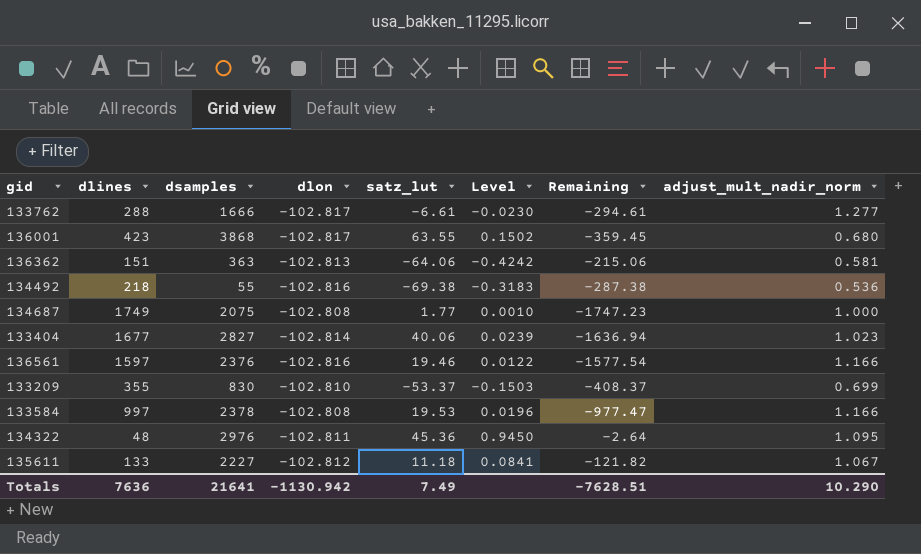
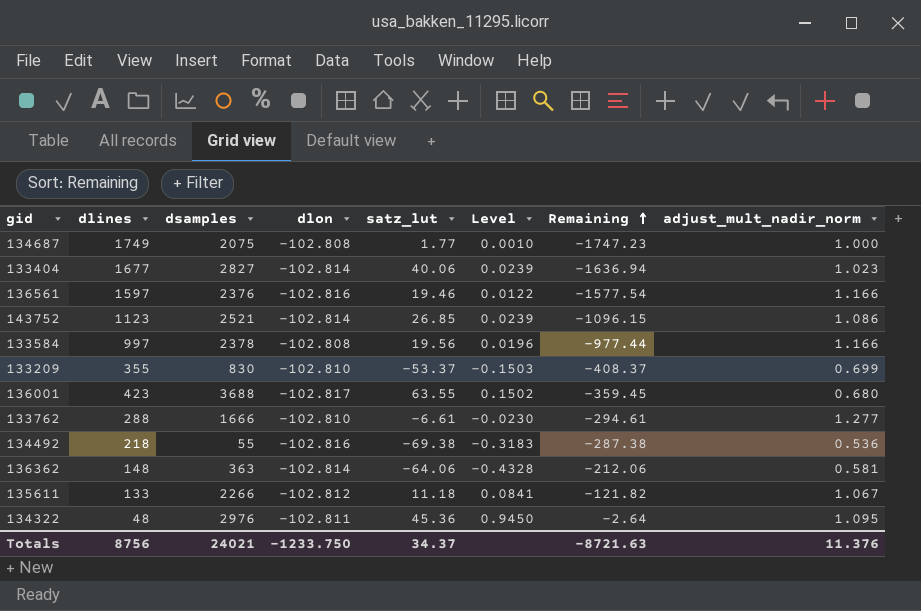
row order: none -> Remaining ascending
row 143752: none -> 1123 | 2521 | -102.814 | 26.85 | 0.0239 | -1096.15 | 1.086
133584 | satz_lut: 19.53 -> 19.56
133584 | Remaining: -977.47 -> -977.44
136001 | dsamples: 3868 -> 3688
133762 | dlon: -102.817 -> -102.810
136362 | dlines: 151 -> 148
136362 | dlon: -102.813 -> -102.814
136362 | Level: -0.4242 -> -0.4328
136362 | Remaining: -215.06 -> -212.06
135611 | dsamples: 2227 -> 2266
Totals | dlines: 7636 -> 8756
Totals | dsamples: 21641 -> 24021
Totals | dlon: -1130.942 -> -1233.750
Totals | satz_lut: 7.49 -> 34.37
Totals | Remaining: -7628.51 -> -8721.63
Totals | adjust_mult_nadir_norm: 10.290 -> 11.376

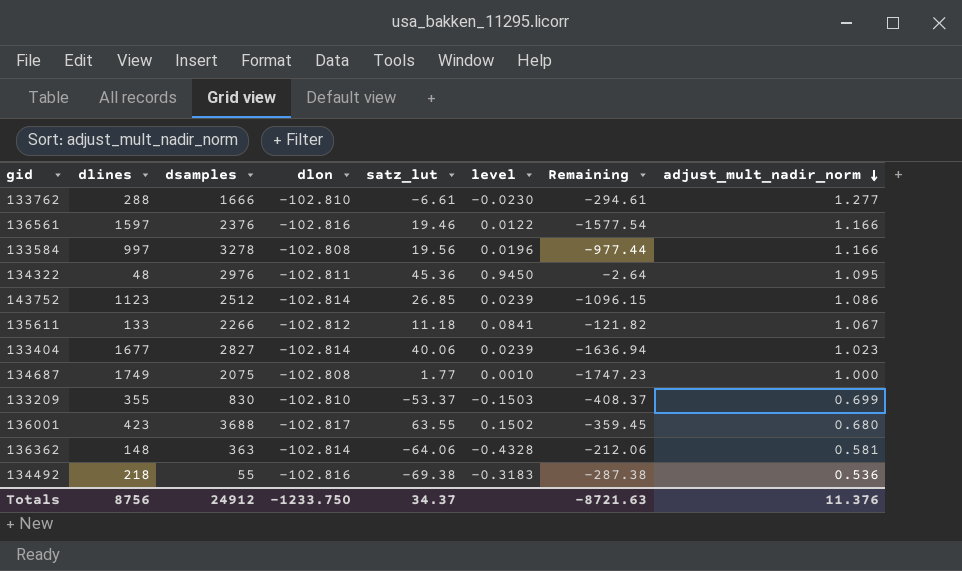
row order: Remaining ascending -> adjust_mult_nadir_norm descending
column name: Level -> level
133584 | dsamples: 2378 -> 3278
143752 | dsamples: 2521 -> 2512
Totals | dsamples: 24021 -> 24912

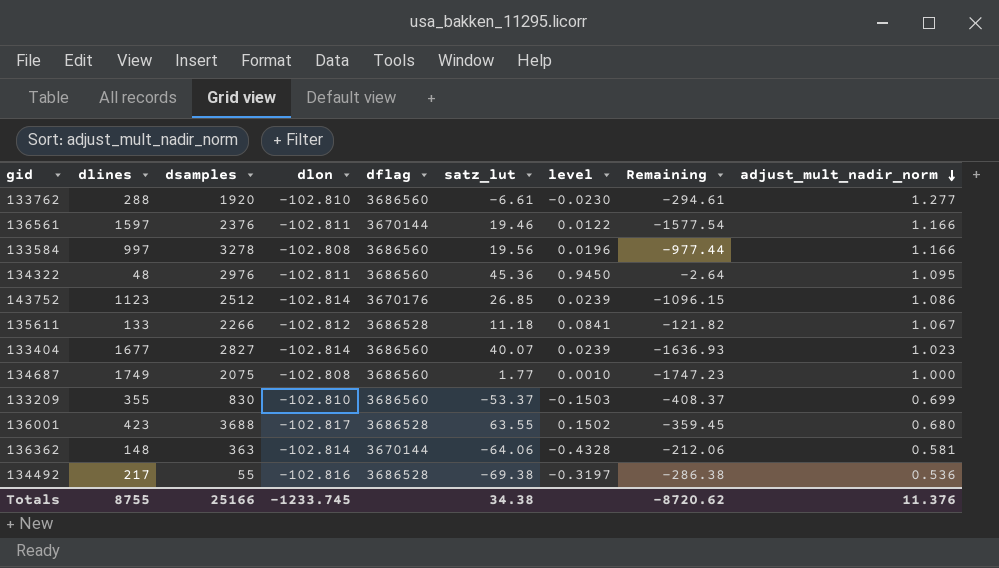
column dflag | position: none -> 5
133762 | dsamples: 1666 -> 1920
136561 | dlon: -102.816 -> -102.811
133404 | satz_lut: 40.06 -> 40.07
133404 | Remaining: -1636.94 -> -1636.93
134492 | dlines: 218 -> 217
134492 | level: -0.3183 -> -0.3197
134492 | Remaining: -287.38 -> -286.38
Totals | dlines: 8756 -> 8755
Totals | dsamples: 24912 -> 25166
Totals | dlon: -1233.750 -> -1233.745
Totals | satz_lut: 34.37 -> 34.38
Totals | Remaining: -8721.63 -> -8720.62

